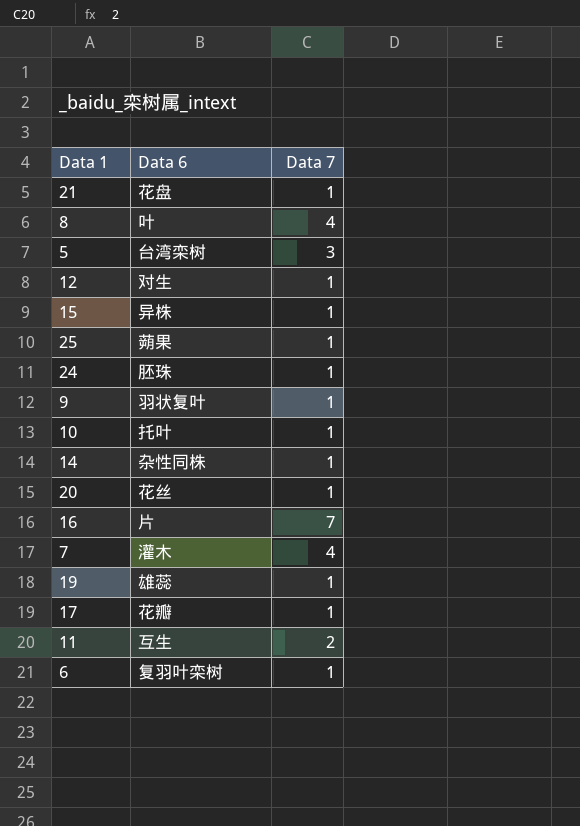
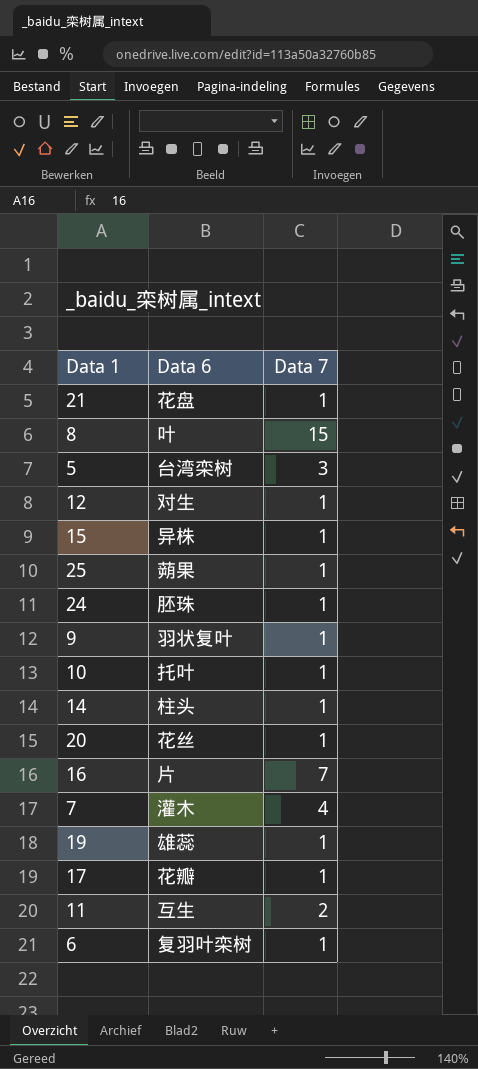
8 | Data 7: 4 -> 15
14 | Data 6: 杂性同株 -> 柱头

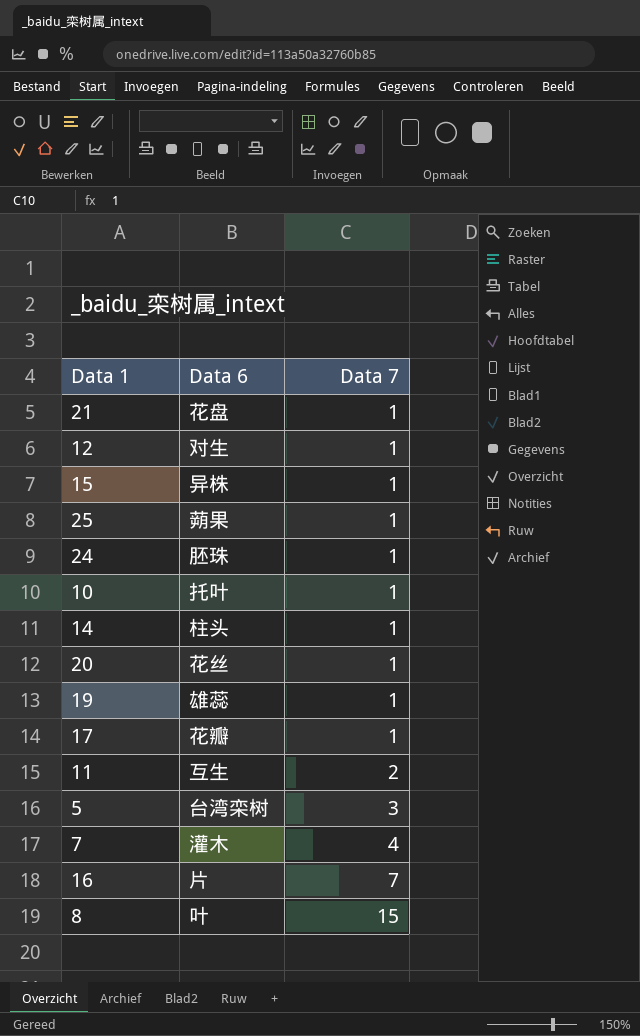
row order: none -> Data 7 ascending
row 9: 羽状复叶 | 1 -> none
row 6: 复羽叶栾树 | 1 -> none

